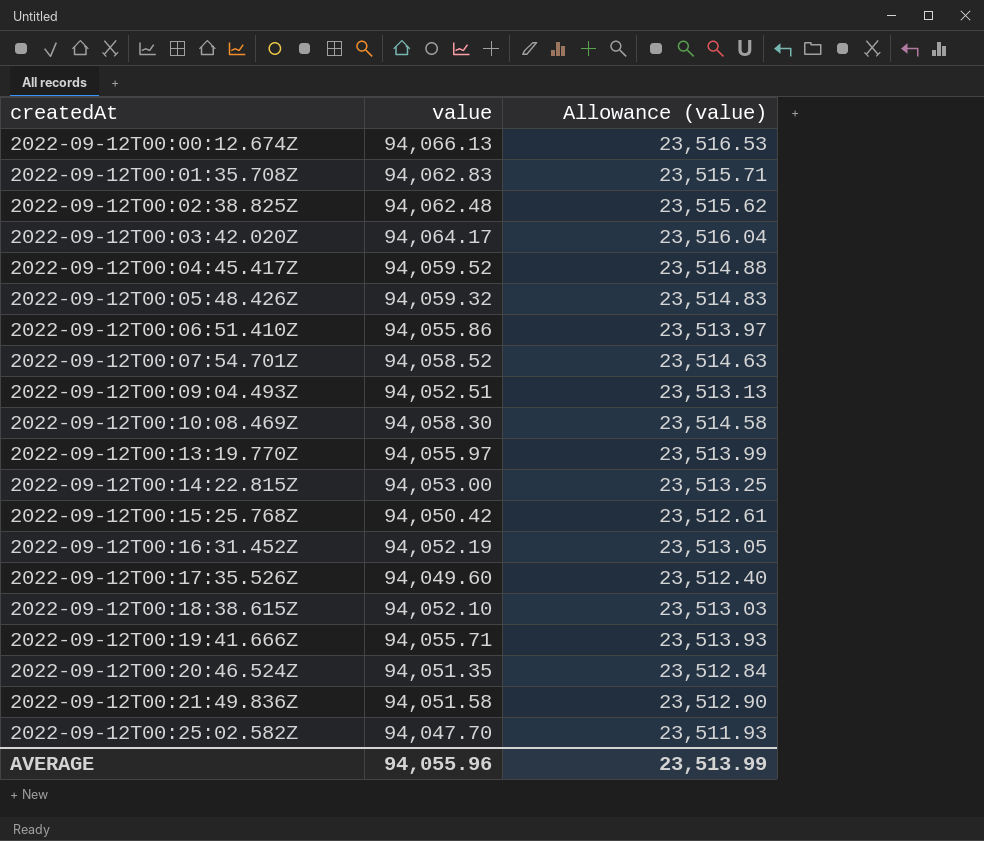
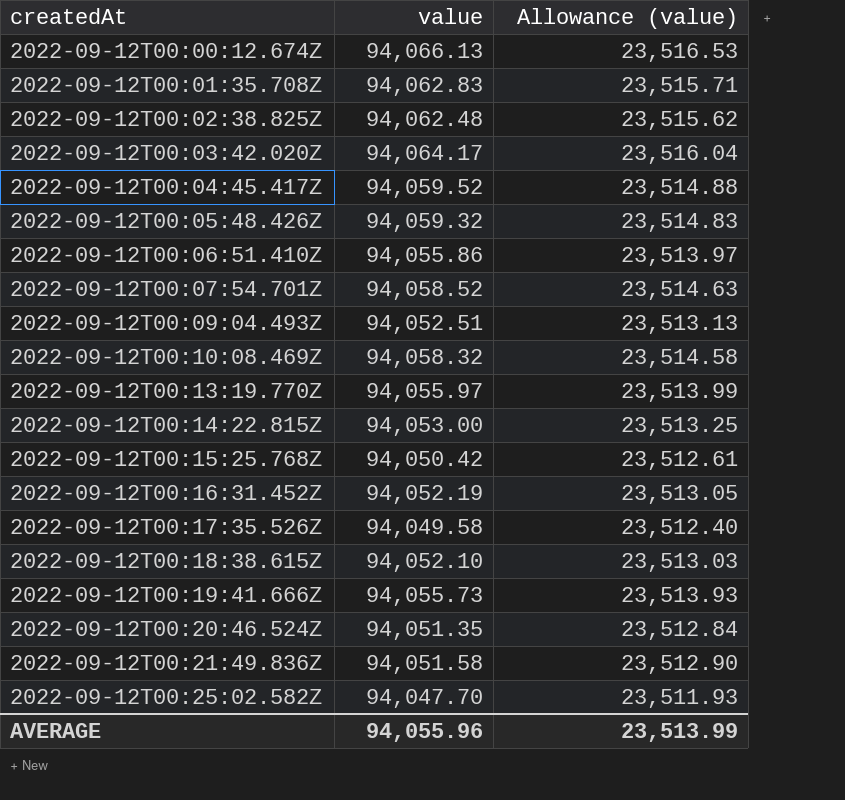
2022-09-12T00:10:08.469Z | value: 94,058.30 -> 94,058.32
2022-09-12T00:17:35.526Z | value: 94,049.60 -> 94,049.58
2022-09-12T00:19:41.666Z | value: 94,055.71 -> 94,055.73

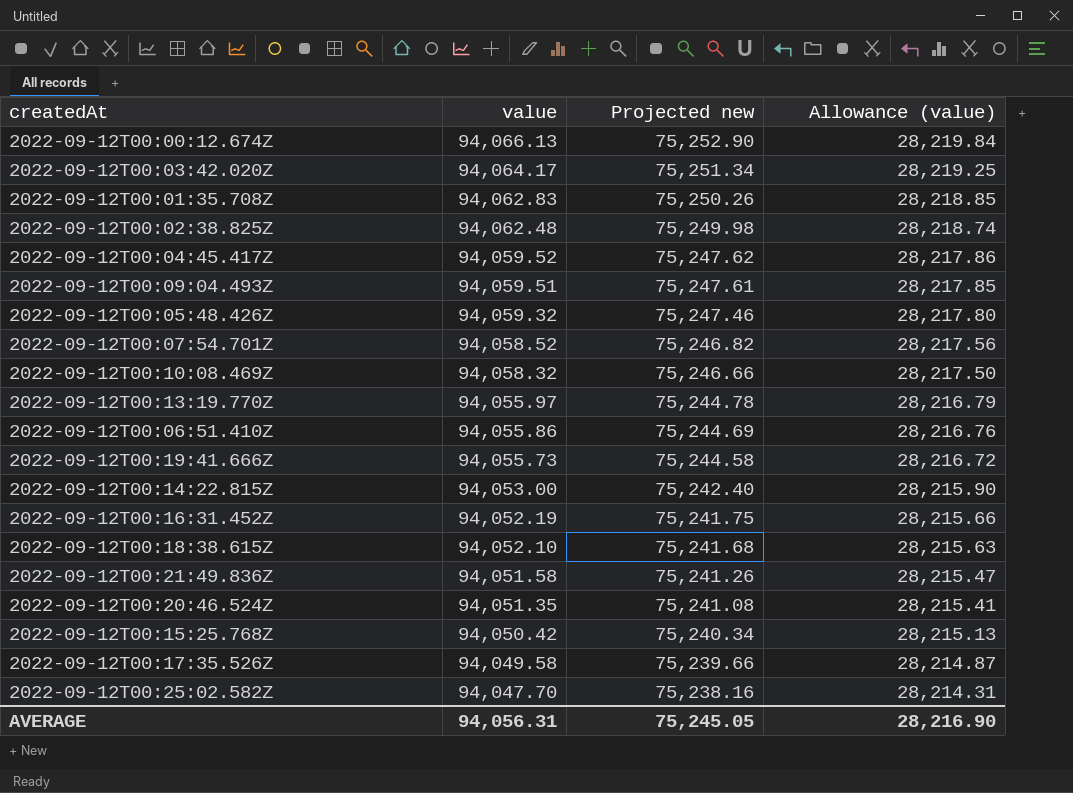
row order: createdAt ascending -> value descending
column Projected new | formula: none -> [value] * 0.8
column Allowance (value) | formula: [value] * 0.25 -> [value] * 0.3
2022-09-12T00:09:04.493Z | value: 94,052.51 -> 94,059.51
AVERAGE | value: 94,055.96 -> 94,056.31
AVERAGE | Allowance (value): 23,513.99 -> 28,216.90

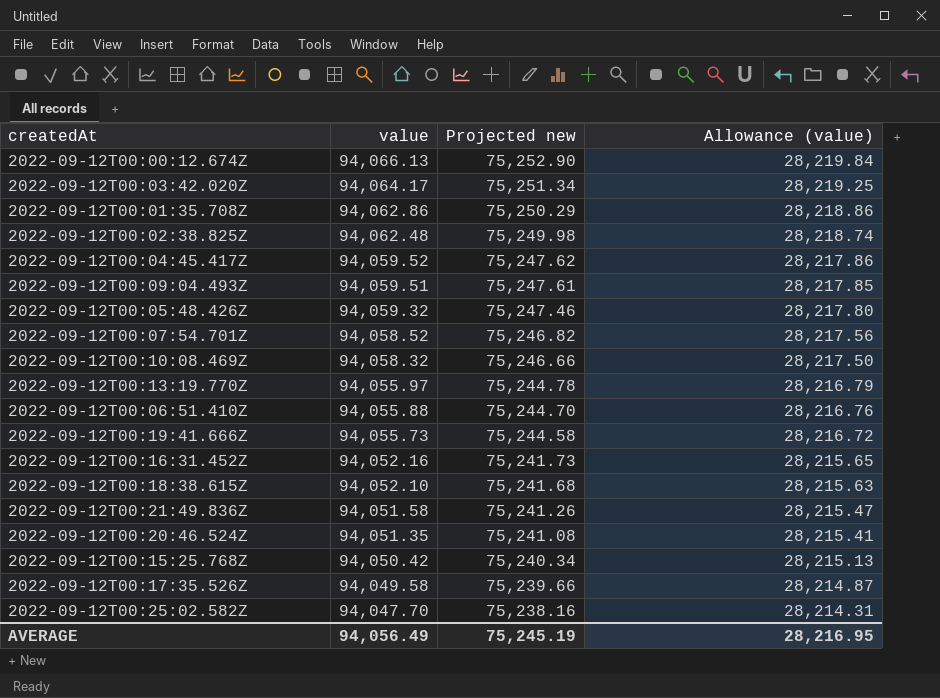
row 2022-09-12T00:14:22.815Z: 94,053.00 | 75,242.40 | 28,215.90 -> none
2022-09-12T00:01:35.708Z | value: 94,062.83 -> 94,062.86
2022-09-12T00:01:35.708Z | Projected new: 75,250.26 -> 75,250.29
2022-09-12T00:01:35.708Z | Allowance (value): 28,218.85 -> 28,218.86
2022-09-12T00:06:51.410Z | value: 94,055.86 -> 94,055.88
2022-09-12T00:06:51.410Z | Projected new: 75,244.69 -> 75,244.70
2022-09-12T00:16:31.452Z | value: 94,052.19 -> 94,052.16
2022-09-12T00:16:31.452Z | Projected new: 75,241.75 -> 75,241.73
2022-09-12T00:16:31.452Z | Allowance (value): 28,215.66 -> 28,215.65
AVERAGE | value: 94,056.31 -> 94,056.49
AVERAGE | Projected new: 75,245.05 -> 75,245.19
AVERAGE | Allowance (value): 28,216.90 -> 28,216.95

